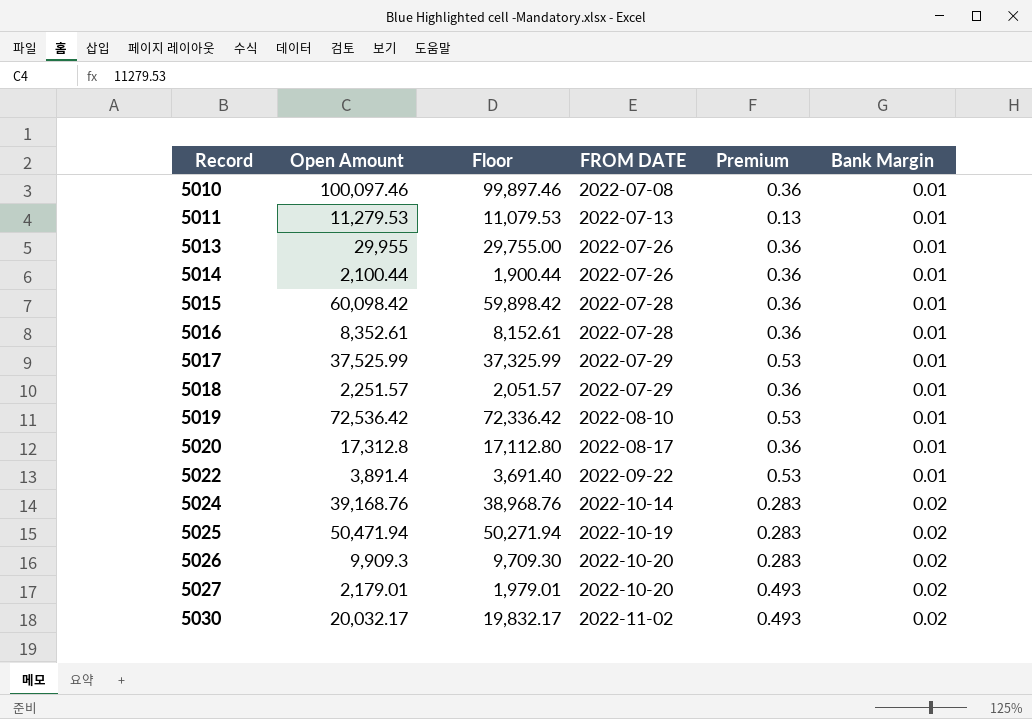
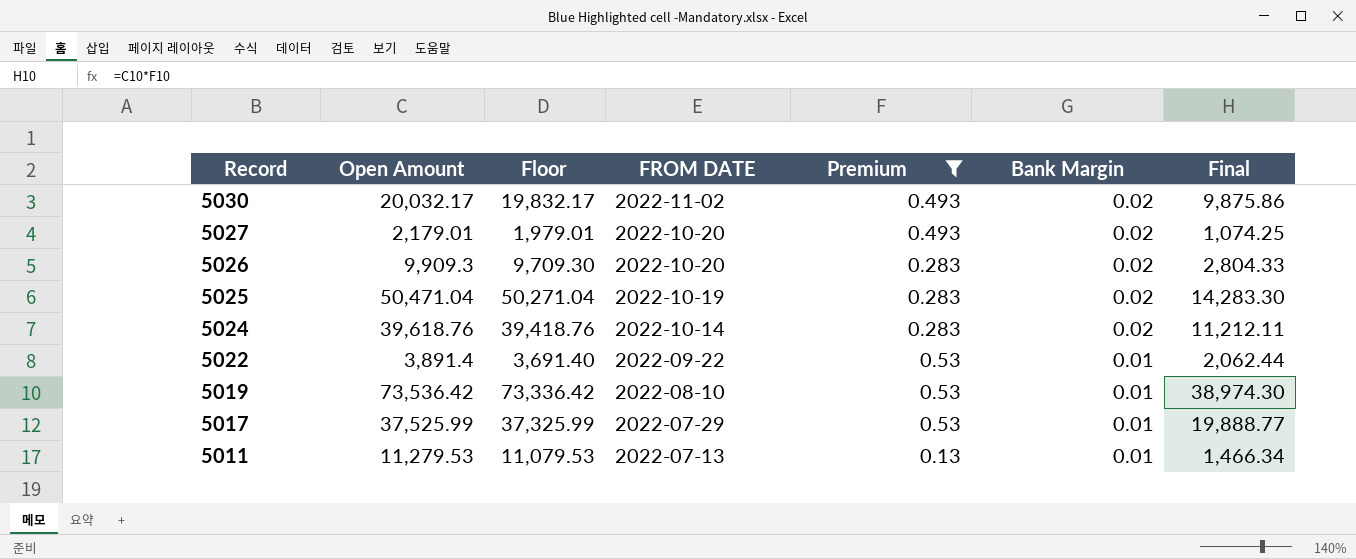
filter: none -> Premium != 0.36
row order: Record ascending -> Record descending
column Final | formula: none -> [Open Amount] * [Premium]
5025 | Open Amount: 50,471.94 -> 50,471.04
5025 | Floor: 50,271.94 -> 50,271.04
5024 | Open Amount: 39,168.76 -> 39,618.76
5024 | Floor: 38,968.76 -> 39,418.76
5019 | Open Amount: 72,536.42 -> 73,536.42
5019 | Floor: 72,336.42 -> 73,336.42

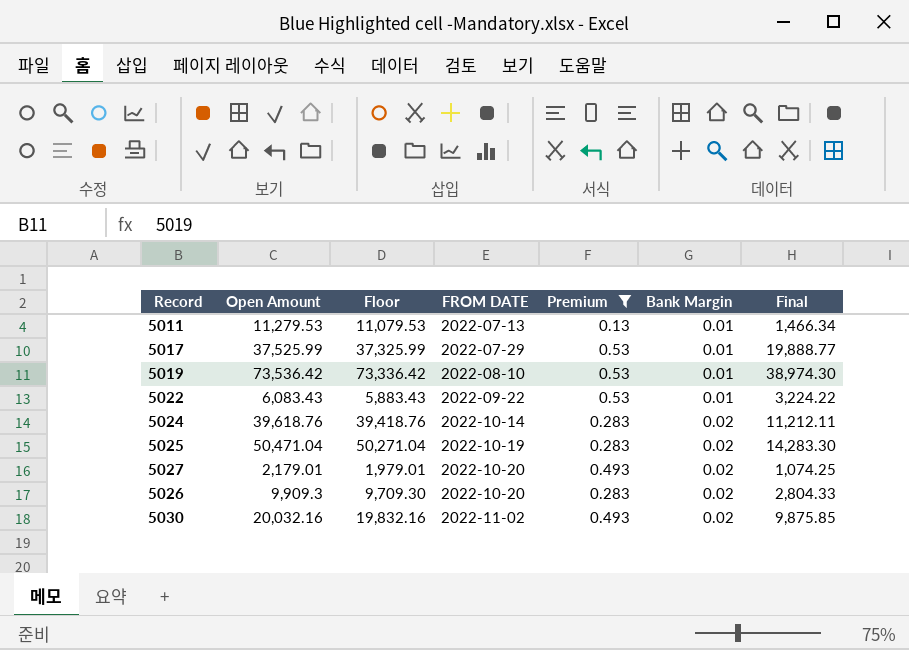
row order: Record descending -> FROM DATE ascending
5022 | Open Amount: 3,891.4 -> 6,083.43
5022 | Floor: 3,691.40 -> 5,883.43
5022 | Final: 2,062.44 -> 3,224.22
5030 | Open Amount: 20,032.17 -> 20,032.16
5030 | Floor: 19,832.17 -> 19,832.16
5030 | Final: 9,875.86 -> 9,875.85

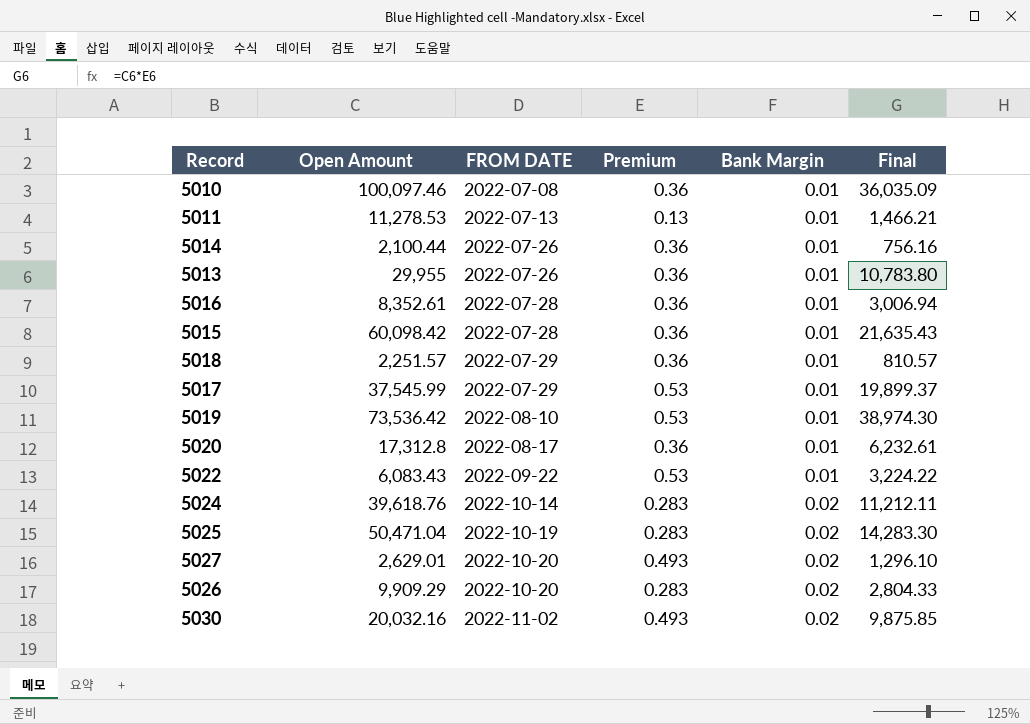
filter: Premium != 0.36 -> none
column Floor | formula: [Open Amount] - 200 -> none
5011 | Open Amount: 11,279.53 -> 11,278.53
5011 | Final: 1,466.34 -> 1,466.21
5017 | Open Amount: 37,525.99 -> 37,545.99
5017 | Final: 19,888.77 -> 19,899.37
5027 | Open Amount: 2,179.01 -> 2,629.01
5027 | Final: 1,074.25 -> 1,296.10
5026 | Open Amount: 9,909.3 -> 9,909.29

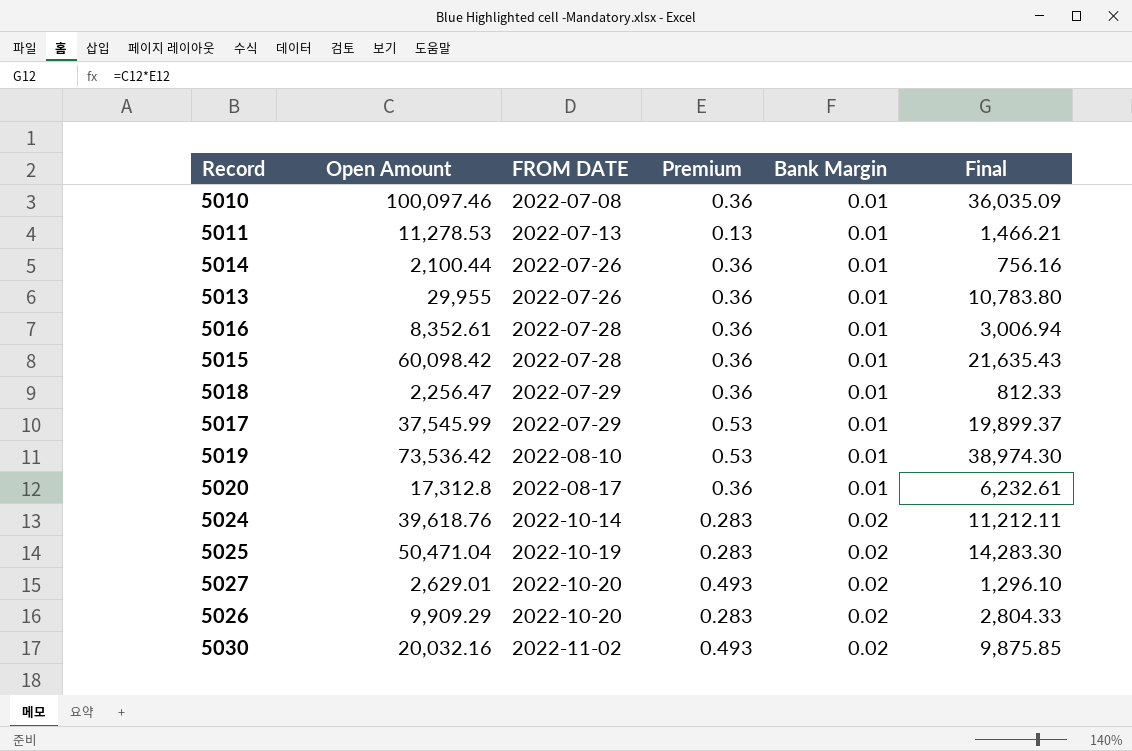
row 5022: 6,083.43 | 2022-09-22 | 0.53 | 0.01 | 3,224.22 -> none
5018 | Open Amount: 2,251.57 -> 2,256.47
5018 | Final: 810.57 -> 812.33

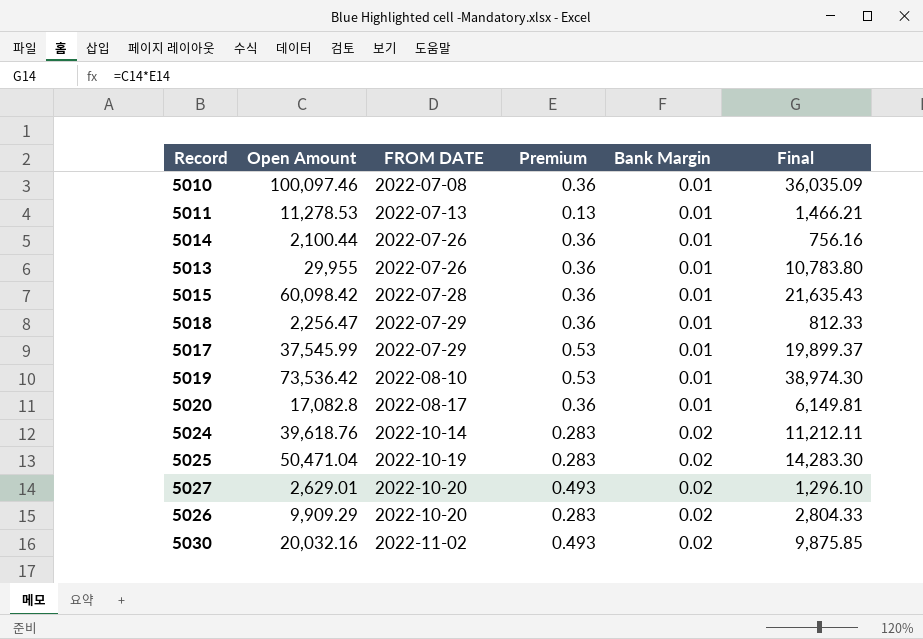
row 5016: 8,352.61 | 2022-07-28 | 0.36 | 0.01 | 3,006.94 -> none
5020 | Open Amount: 17,312.8 -> 17,082.8
5020 | Final: 6,232.61 -> 6,149.81

